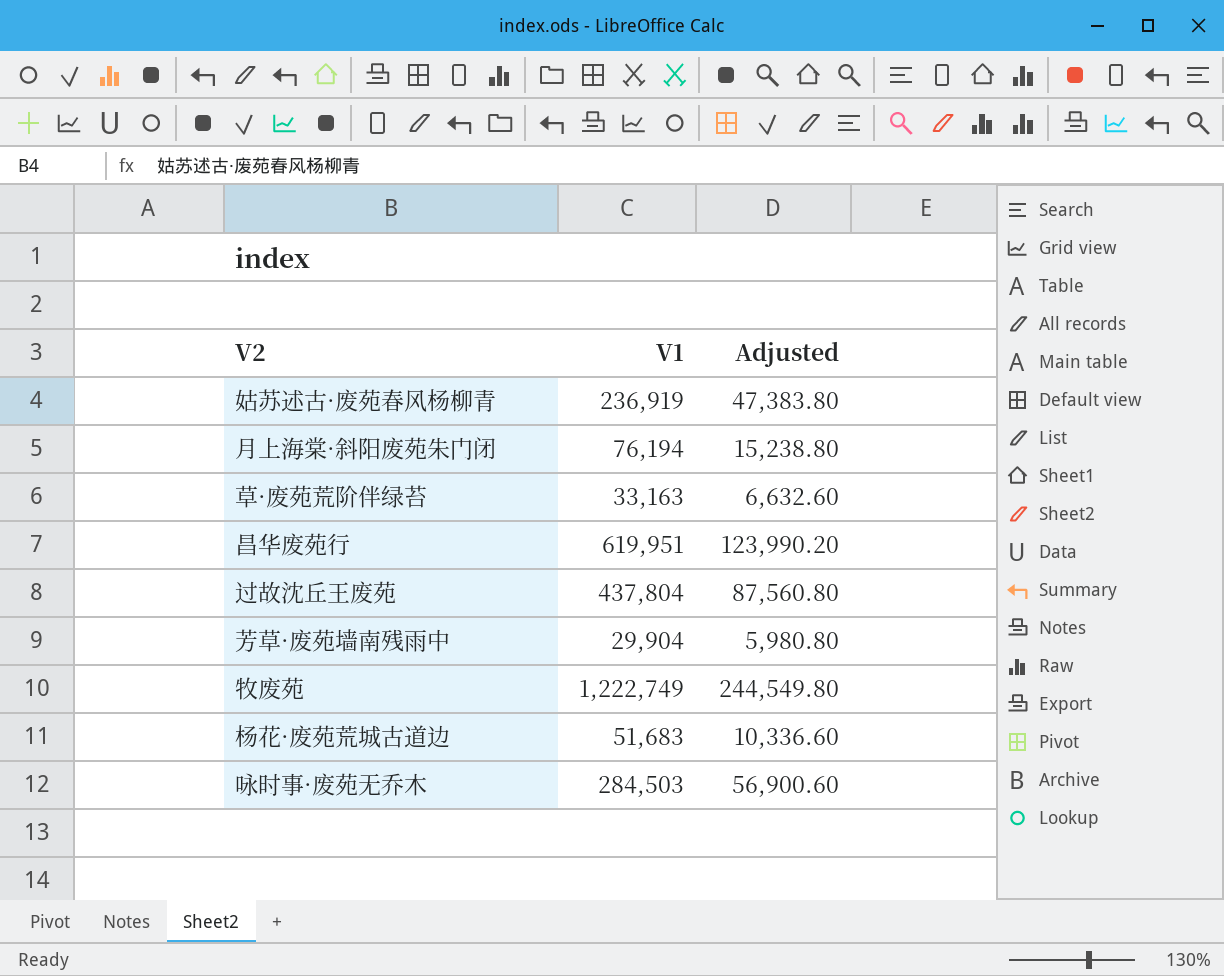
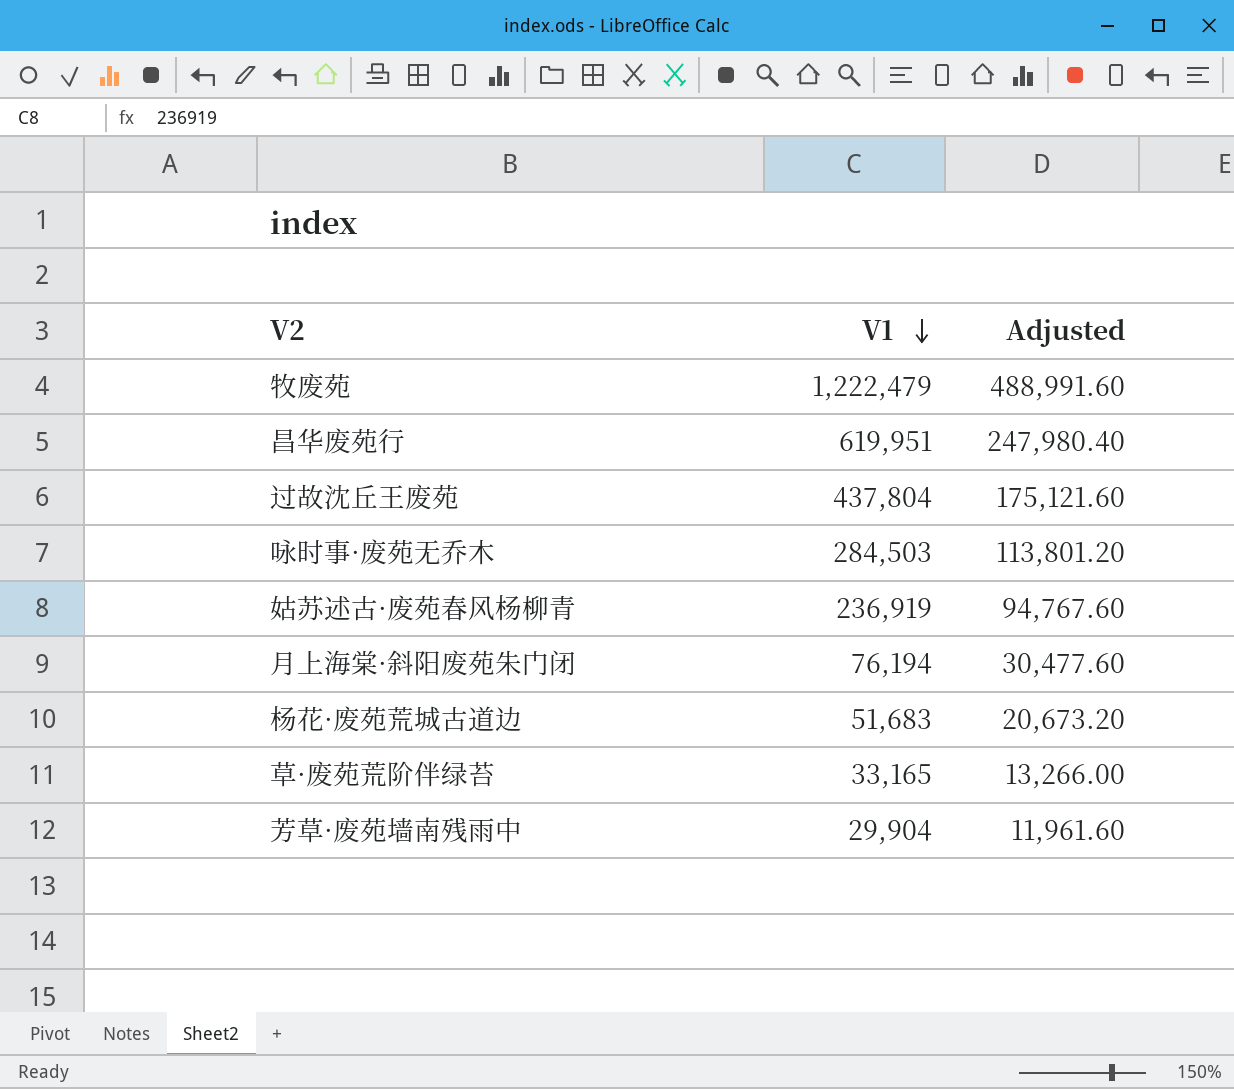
row order: none -> V1 descending
column Adjusted | formula: [V1] * 0.2 -> [V1] * 0.4
牧废苑 | V1: 1,222,749 -> 1,222,479
草·废苑荒阶伴绿苔 | V1: 33,163 -> 33,165

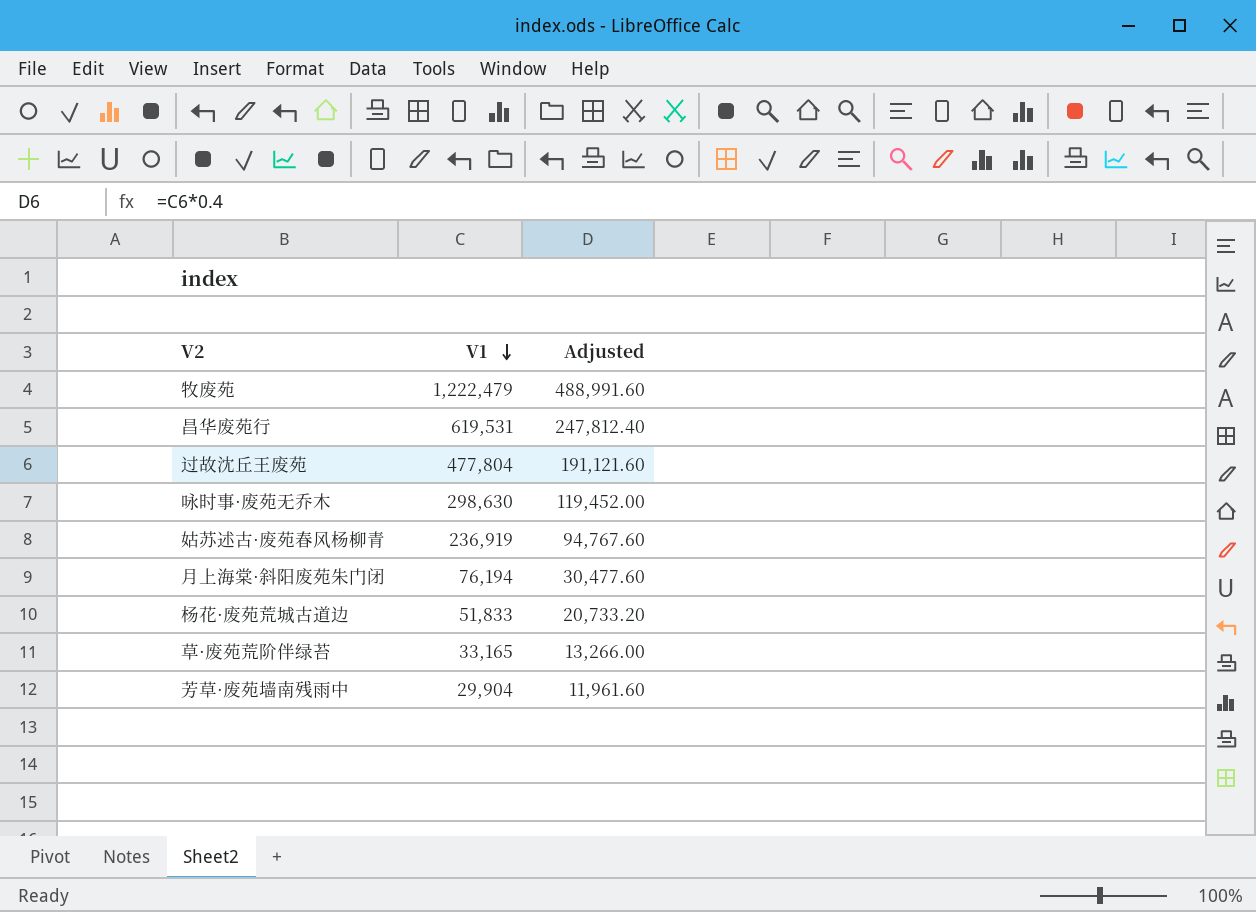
昌华废苑行 | V1: 619,951 -> 619,531
昌华废苑行 | Adjusted: 247,980.40 -> 247,812.40
过故沈丘王废苑 | V1: 437,804 -> 477,804
过故沈丘王废苑 | Adjusted: 175,121.60 -> 191,121.60
咏时事·废苑无乔木 | V1: 284,503 -> 298,630
咏时事·废苑无乔木 | Adjusted: 113,801.20 -> 119,452.00
杨花·废苑荒城古道边 | V1: 51,683 -> 51,833
杨花·废苑荒城古道边 | Adjusted: 20,673.20 -> 20,733.20

